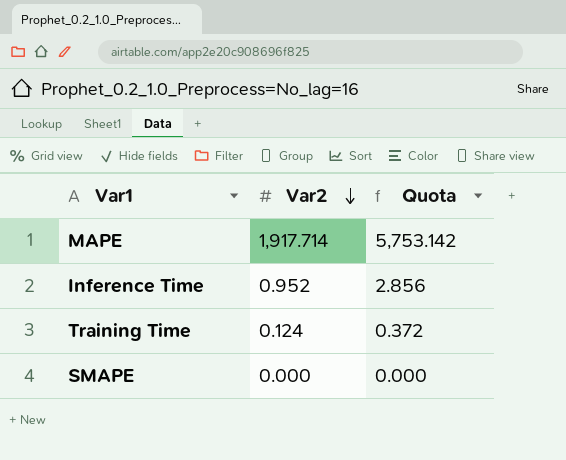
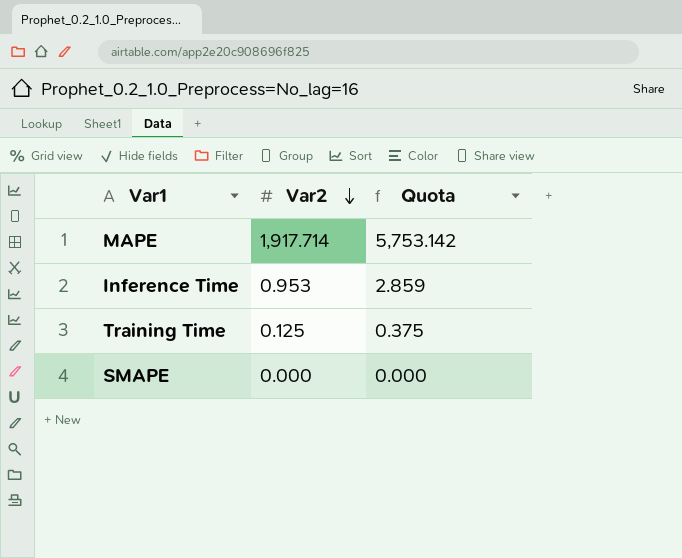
Inference Time | Var2: 0.952 -> 0.953
Inference Time | Quota: 2.856 -> 2.859
Training Time | Var2: 0.124 -> 0.125
Training Time | Quota: 0.372 -> 0.375

